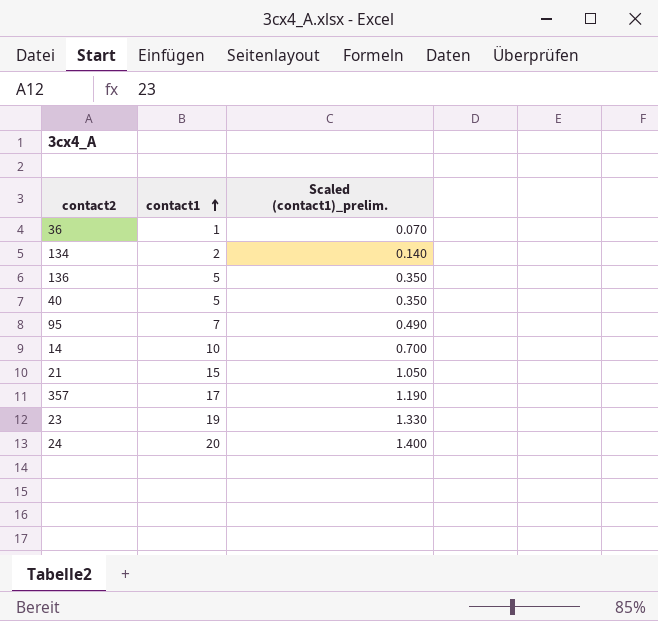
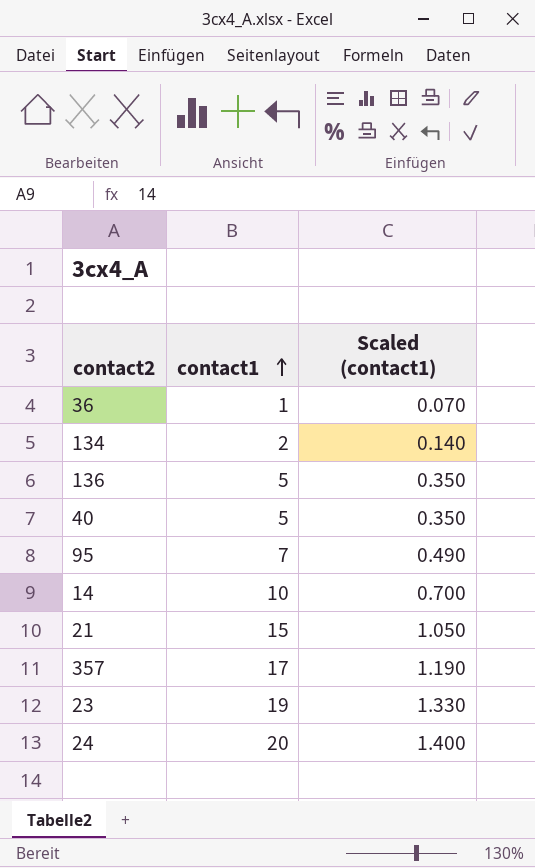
column name: Scaled (contact1)_prelim. -> Scaled (contact1)

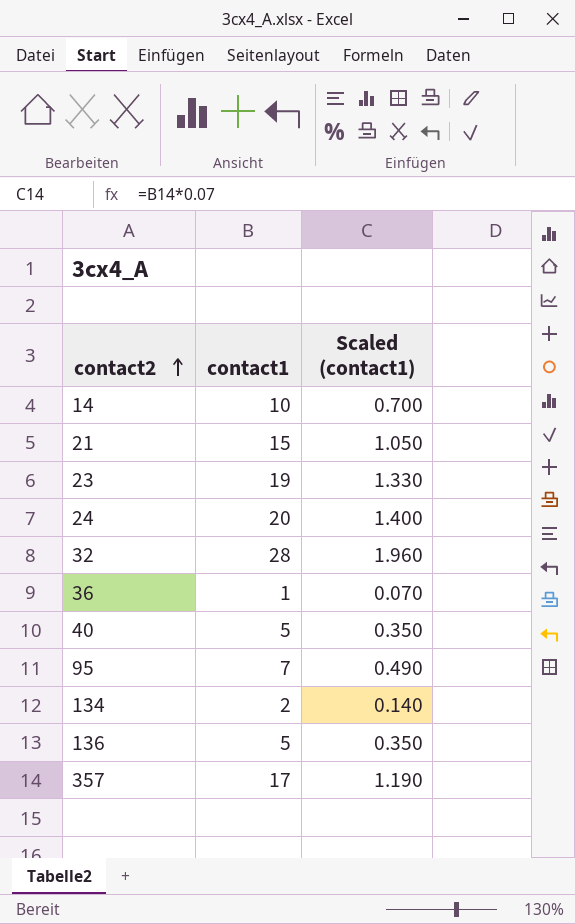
row order: contact1 ascending -> contact2 ascending
row 32: none -> 28 | 1.960

